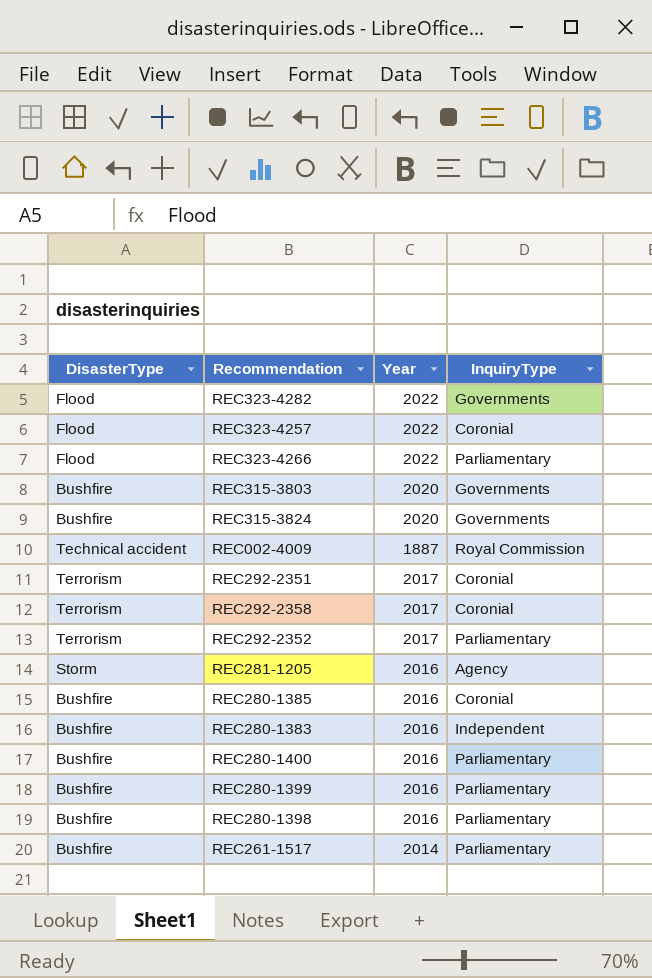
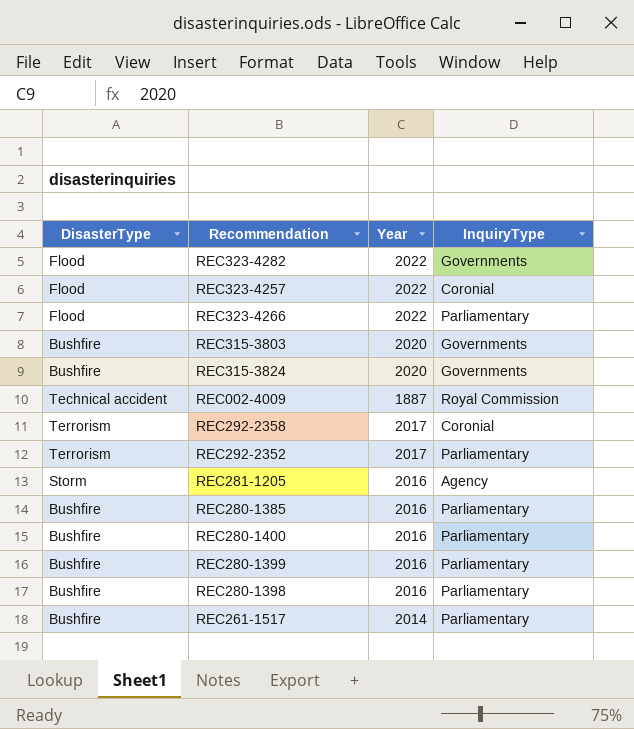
row REC292-2351: Terrorism | 2017 | Coronial -> none
row REC280-1383: Bushfire | 2016 | Independent -> none
REC280-1385 | InquiryType: Coronial -> Parliamentary

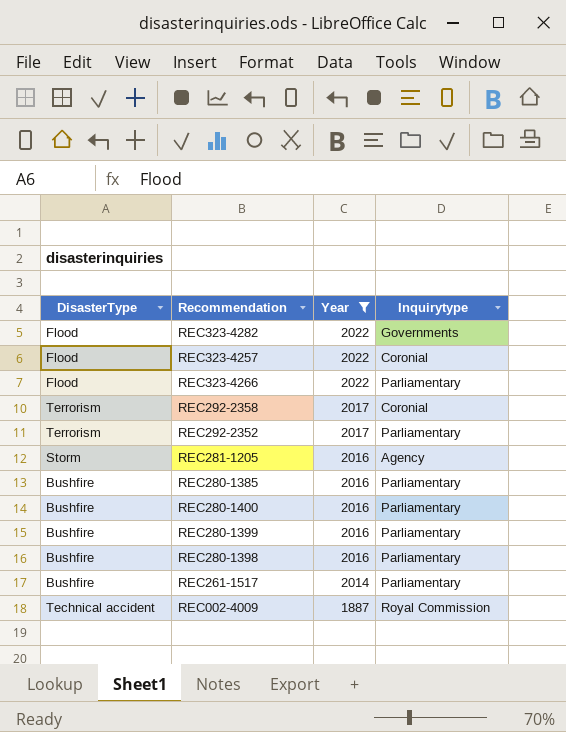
filter: none -> Year != 2020
row order: none -> Year descending
column name: InquiryType -> Inquirytype

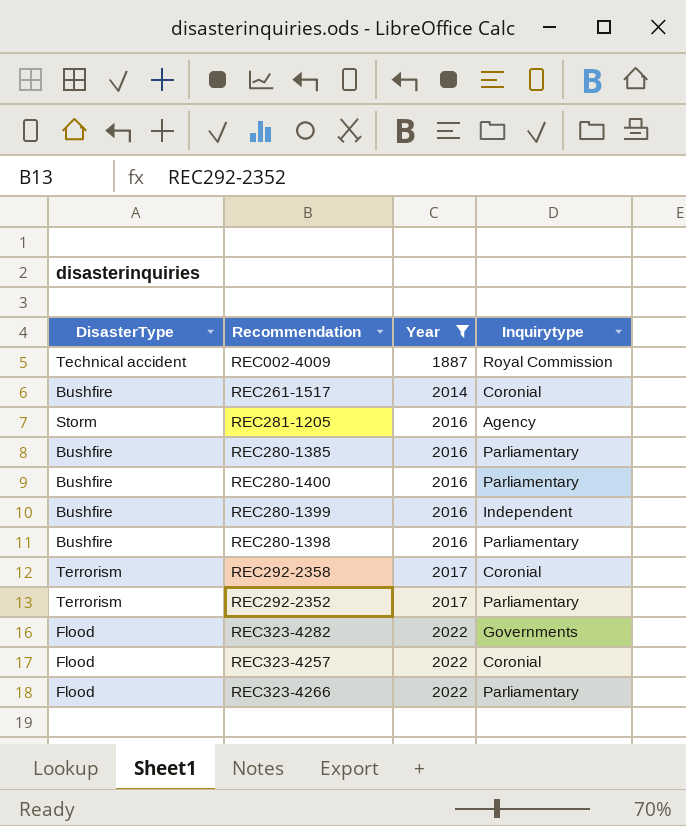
row order: Year descending -> Year ascending
REC261-1517 | Inquirytype: Parliamentary -> Coronial
REC280-1399 | Inquirytype: Parliamentary -> Independent

